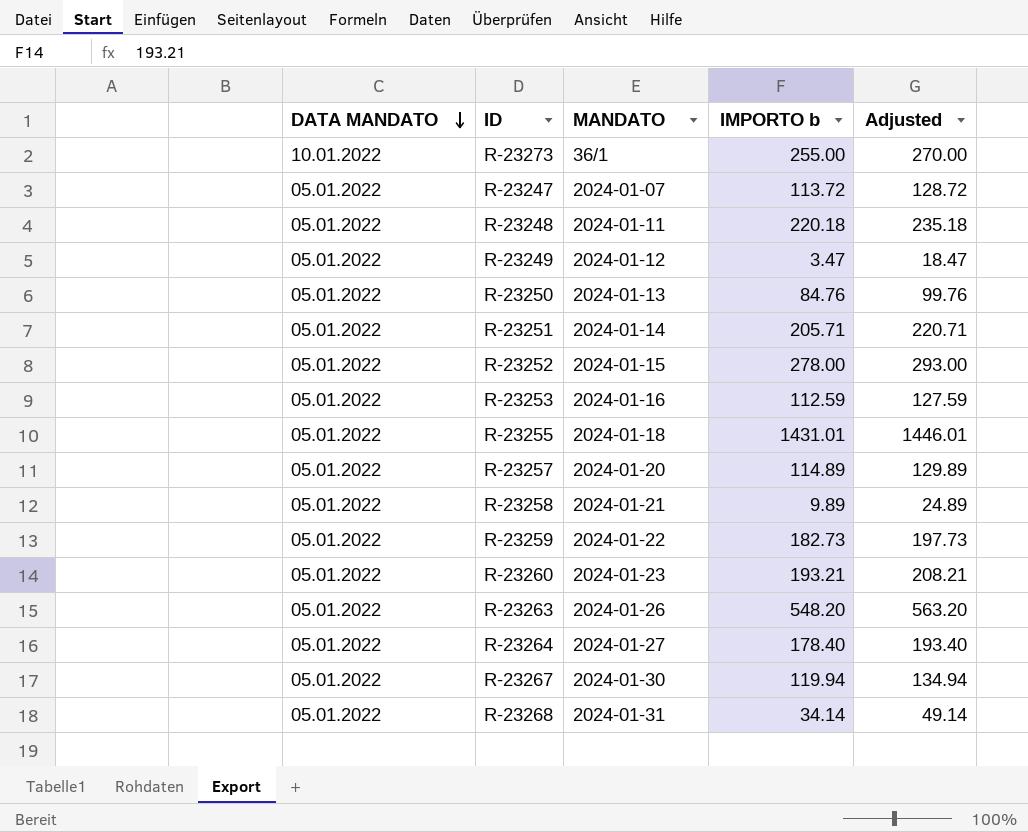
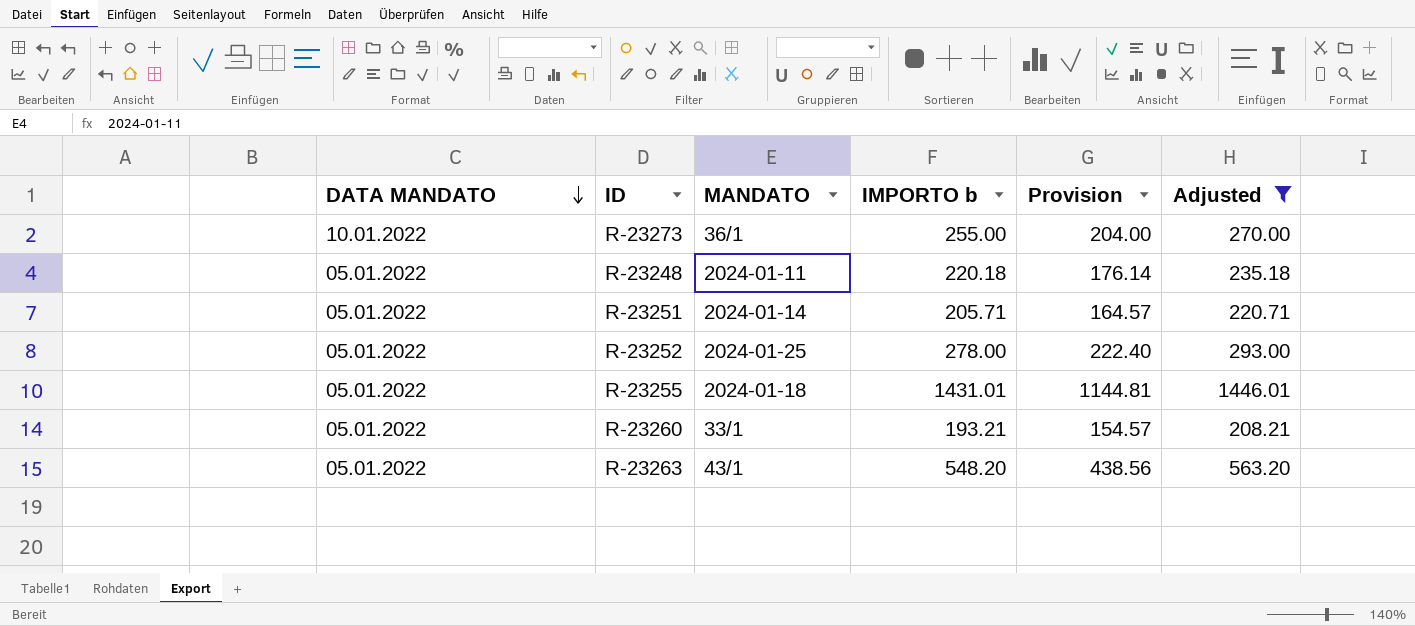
filter: none -> Adjusted >= 208.21
column Provision | formula: none -> [IMPORTO b] * 0.8
R-23252 | MANDATO: 2024-01-15 -> 2024-01-25
R-23260 | MANDATO: 2024-01-23 -> 33/1
R-23263 | MANDATO: 2024-01-26 -> 43/1

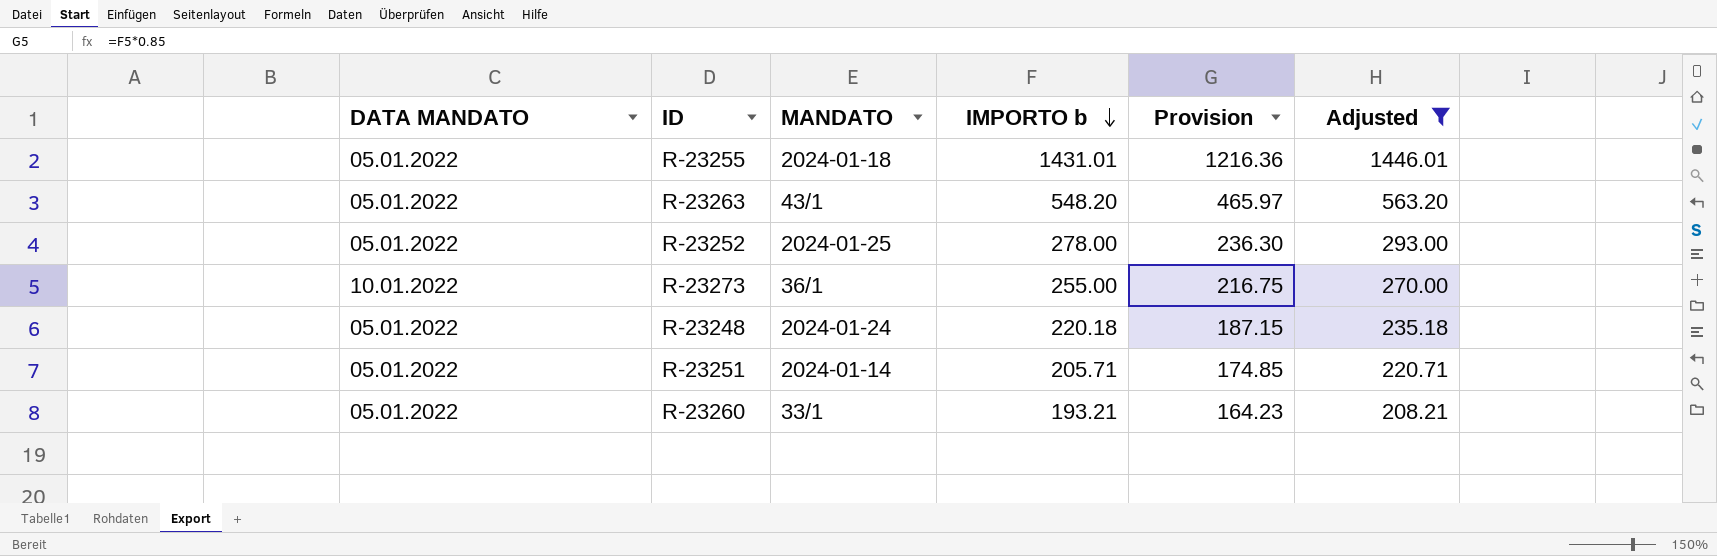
row order: DATA MANDATO descending -> IMPORTO b descending
column Provision | formula: [IMPORTO b] * 0.8 -> [IMPORTO b] * 0.85
R-23248 | MANDATO: 2024-01-11 -> 2024-01-24

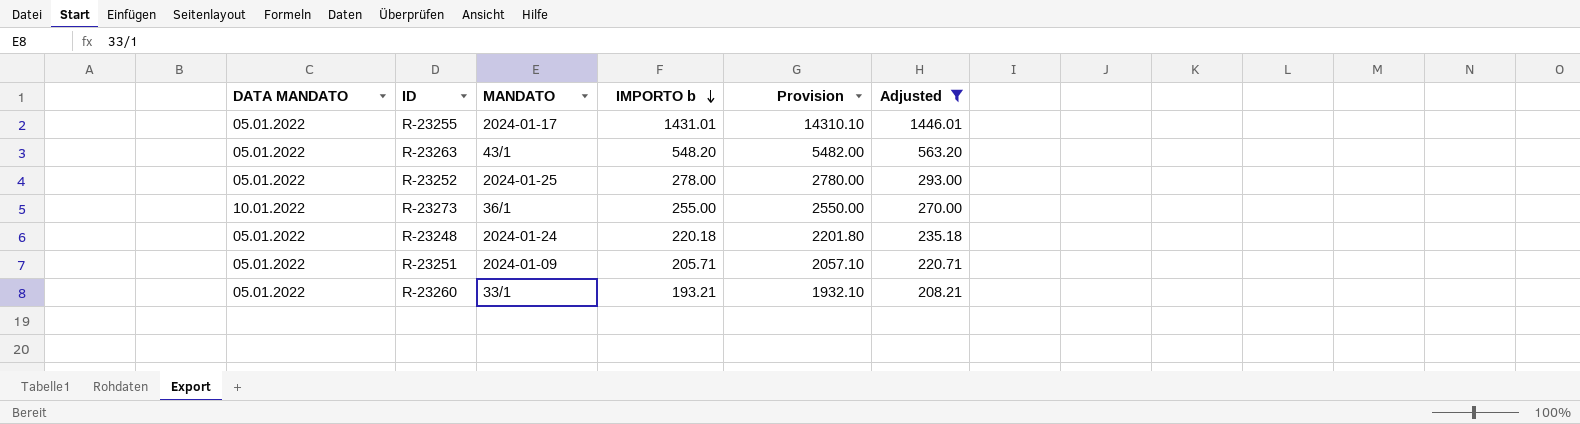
column Provision | formula: [IMPORTO b] * 0.85 -> [IMPORTO b] * 10
R-23255 | MANDATO: 2024-01-18 -> 2024-01-17
R-23251 | MANDATO: 2024-01-14 -> 2024-01-09

